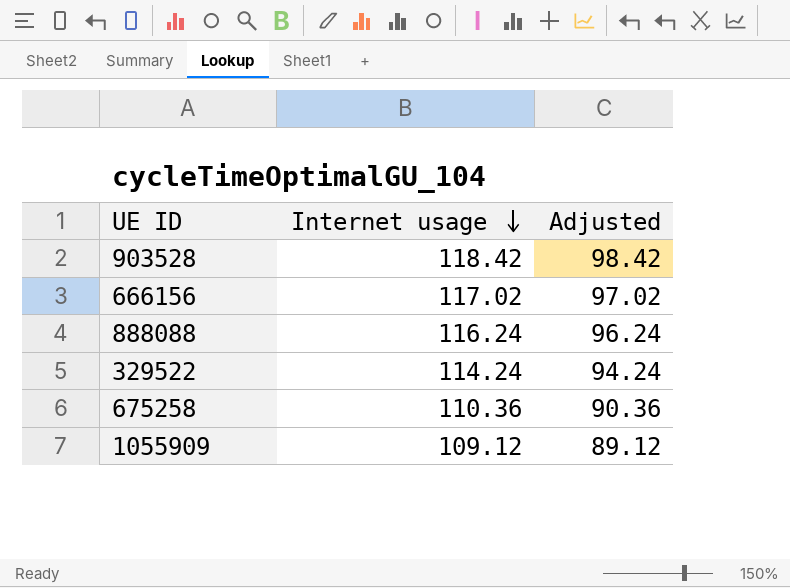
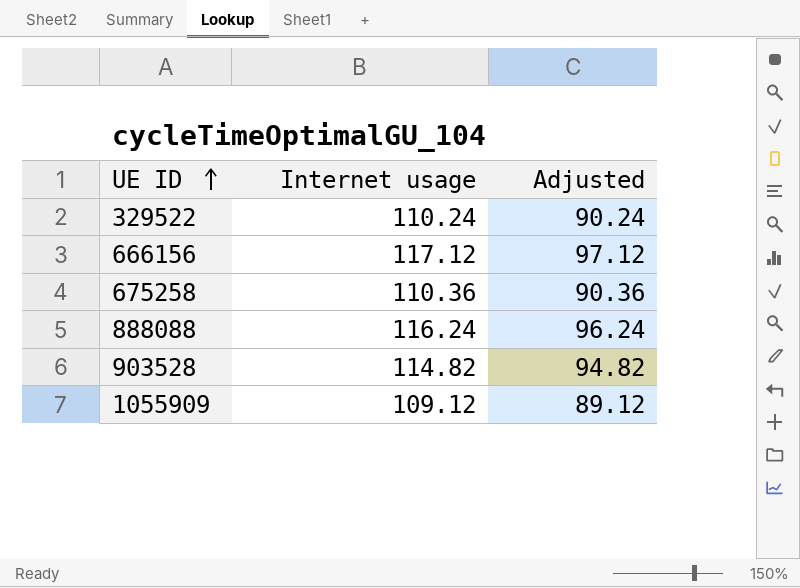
row order: Internet usage descending -> UE ID ascending
329522 | Internet usage: 114.24 -> 110.24
329522 | Adjusted: 94.24 -> 90.24
666156 | Internet usage: 117.02 -> 117.12
666156 | Adjusted: 97.02 -> 97.12
903528 | Internet usage: 118.42 -> 114.82
903528 | Adjusted: 98.42 -> 94.82

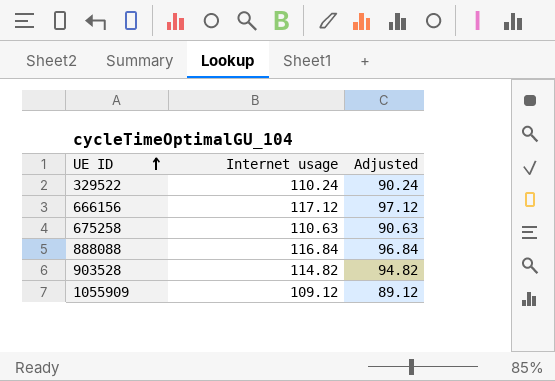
675258 | Internet usage: 110.36 -> 110.63
675258 | Adjusted: 90.36 -> 90.63
888088 | Internet usage: 116.24 -> 116.84
888088 | Adjusted: 96.24 -> 96.84

